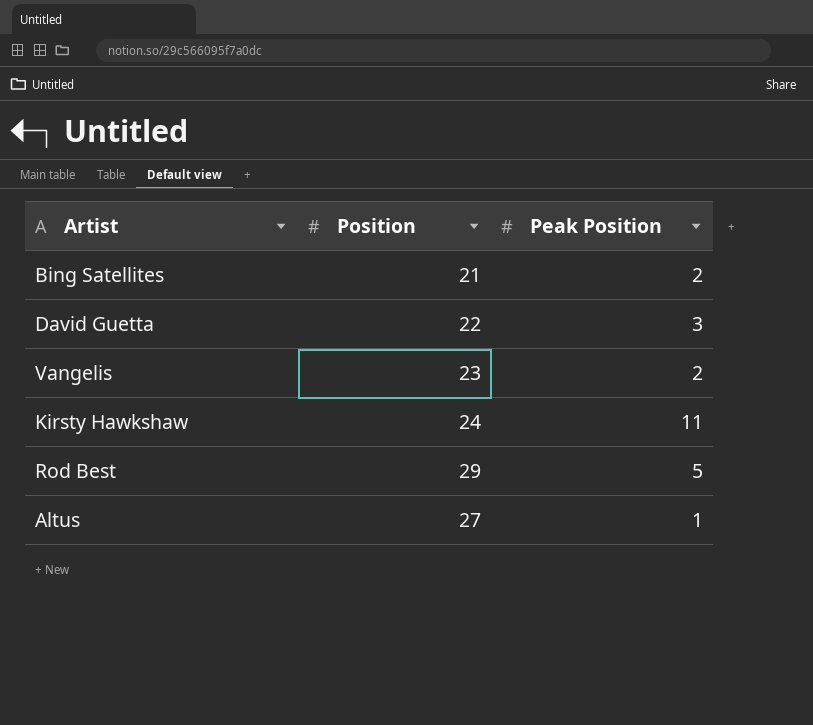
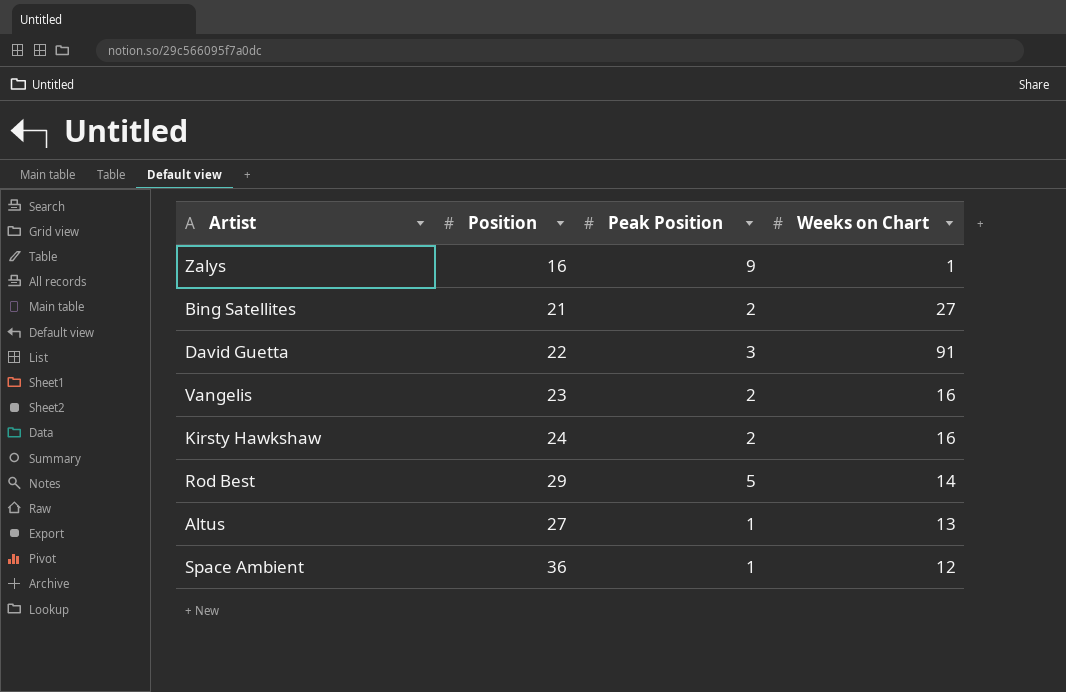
column Weeks on Chart | position: none -> 4
row Zalys: none -> 16 | 9 | 1
Kirsty Hawkshaw | Peak Position: 11 -> 2
row Space Ambient: none -> 36 | 1 | 12

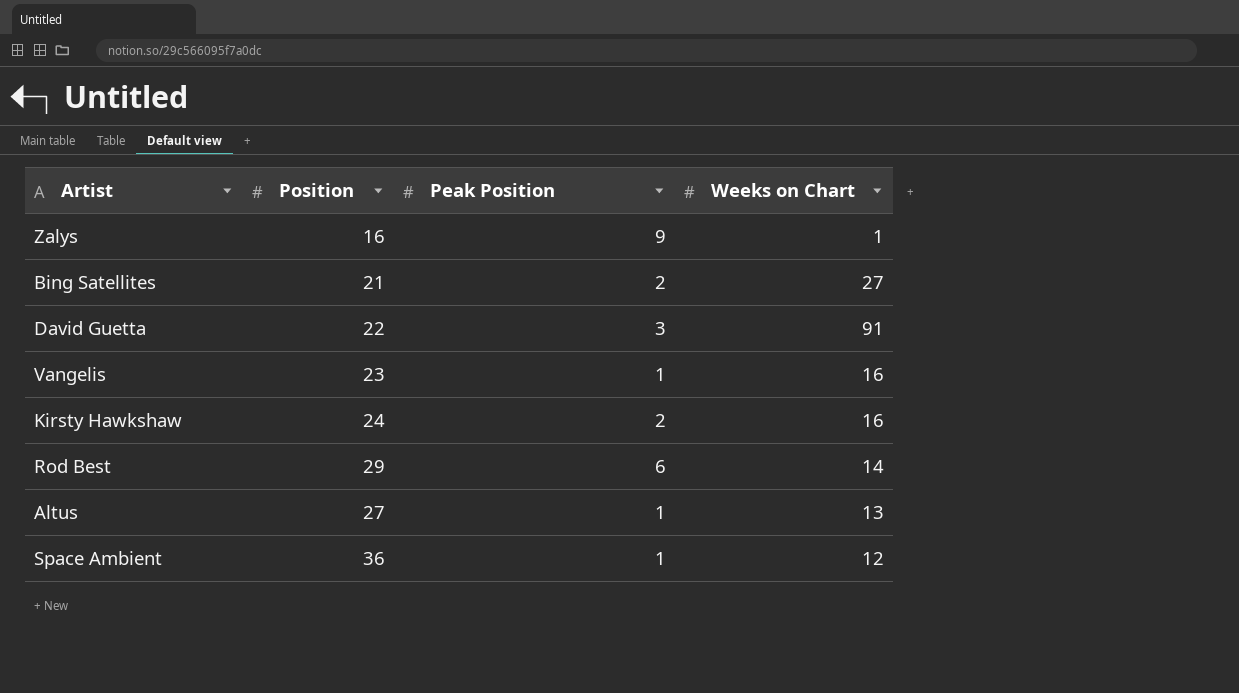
Vangelis | Peak Position: 2 -> 1
Rod Best | Peak Position: 5 -> 6

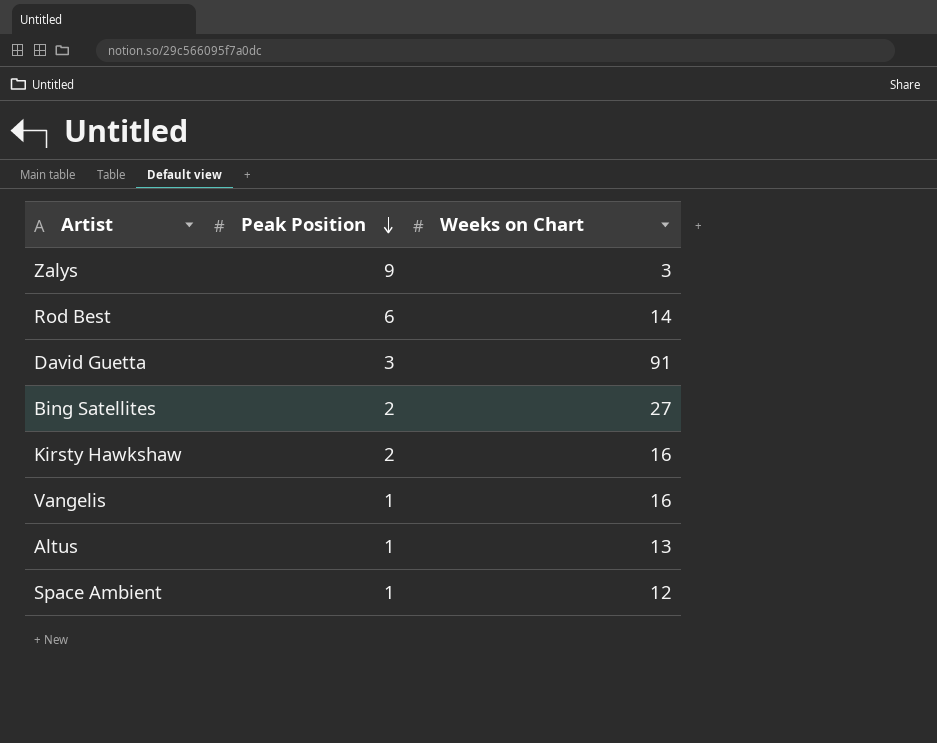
row order: none -> Peak Position descending
column Position | position: 2 -> none
Zalys | Weeks on Chart: 1 -> 3

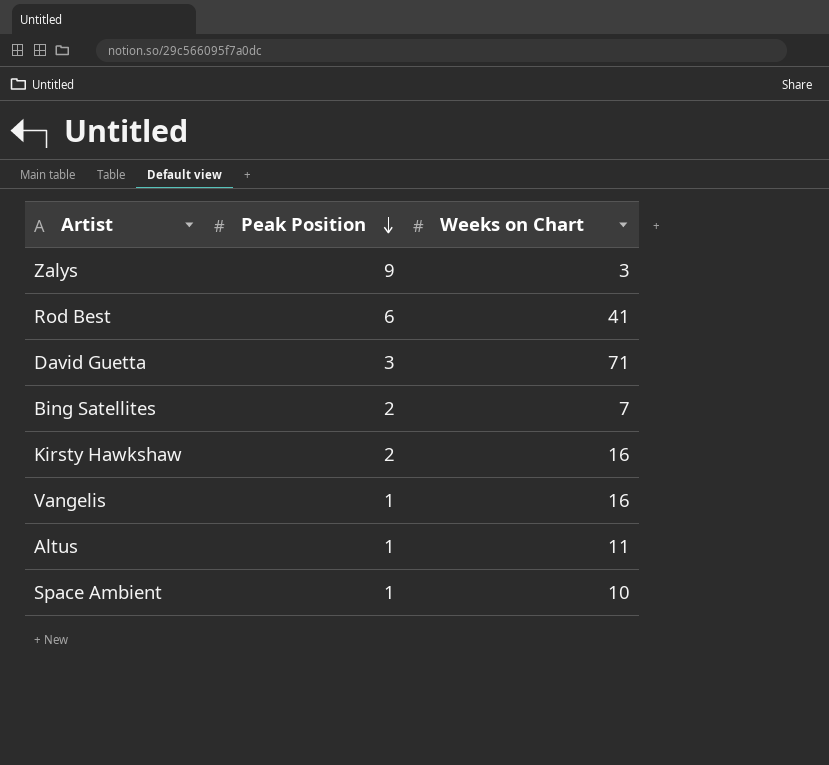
Rod Best | Weeks on Chart: 14 -> 41
David Guetta | Weeks on Chart: 91 -> 71
Bing Satellites | Weeks on Chart: 27 -> 7
Altus | Weeks on Chart: 13 -> 11
Space Ambient | Weeks on Chart: 12 -> 10

